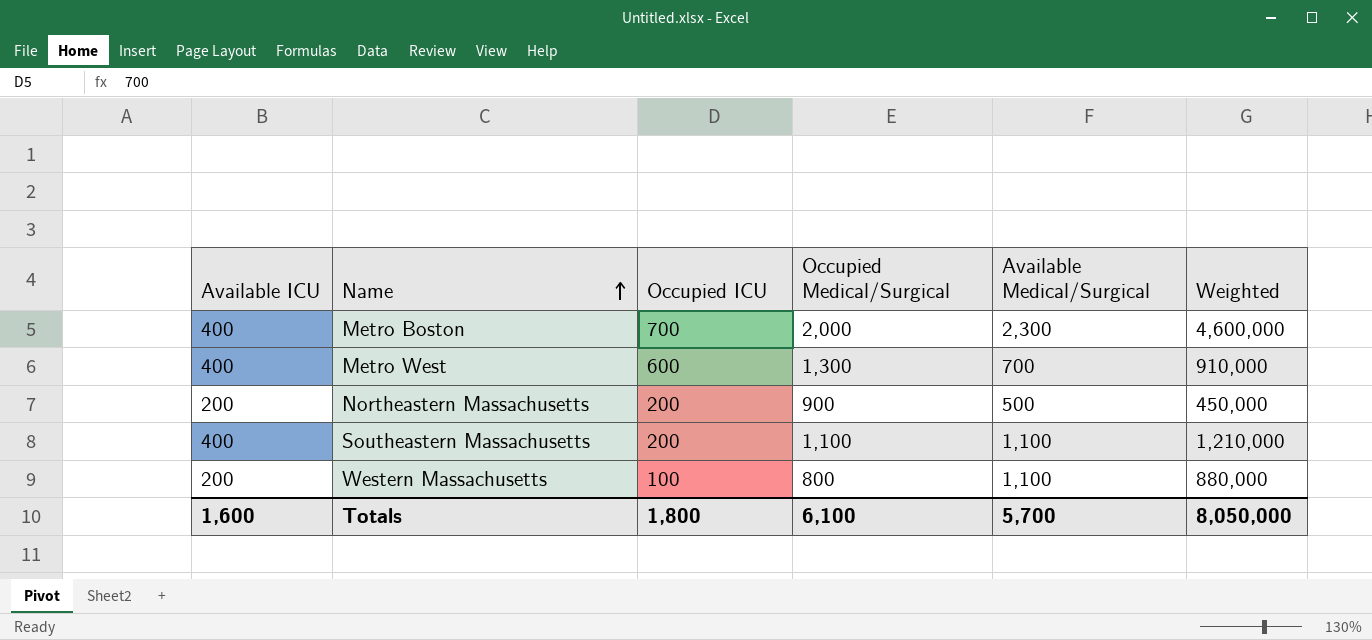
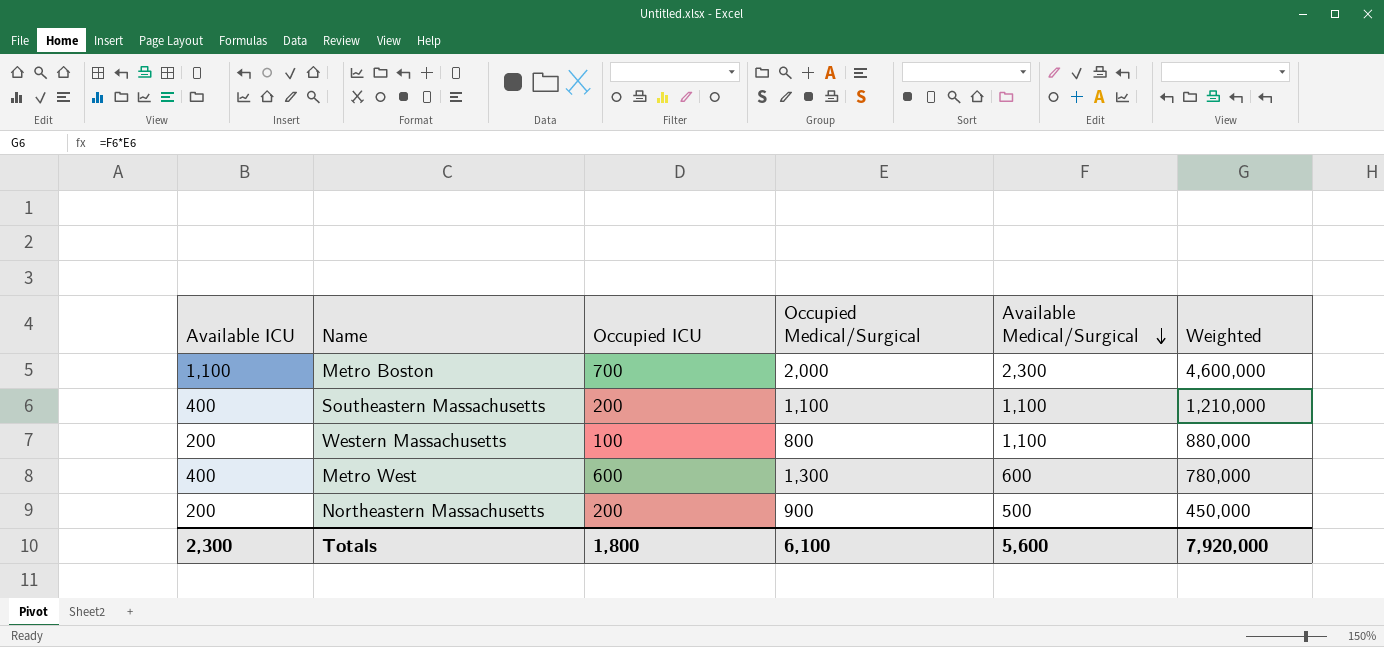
row order: Name ascending -> Available Medical/Surgical descending
Metro Boston | Available ICU: 400 -> 1,100
Metro West | Available Medical/Surgical: 700 -> 600
Metro West | Weighted: 910,000 -> 780,000
Totals | Available ICU: 1,600 -> 2,300
Totals | Available Medical/Surgical: 5,700 -> 5,600
Totals | Weighted: 8,050,000 -> 7,920,000

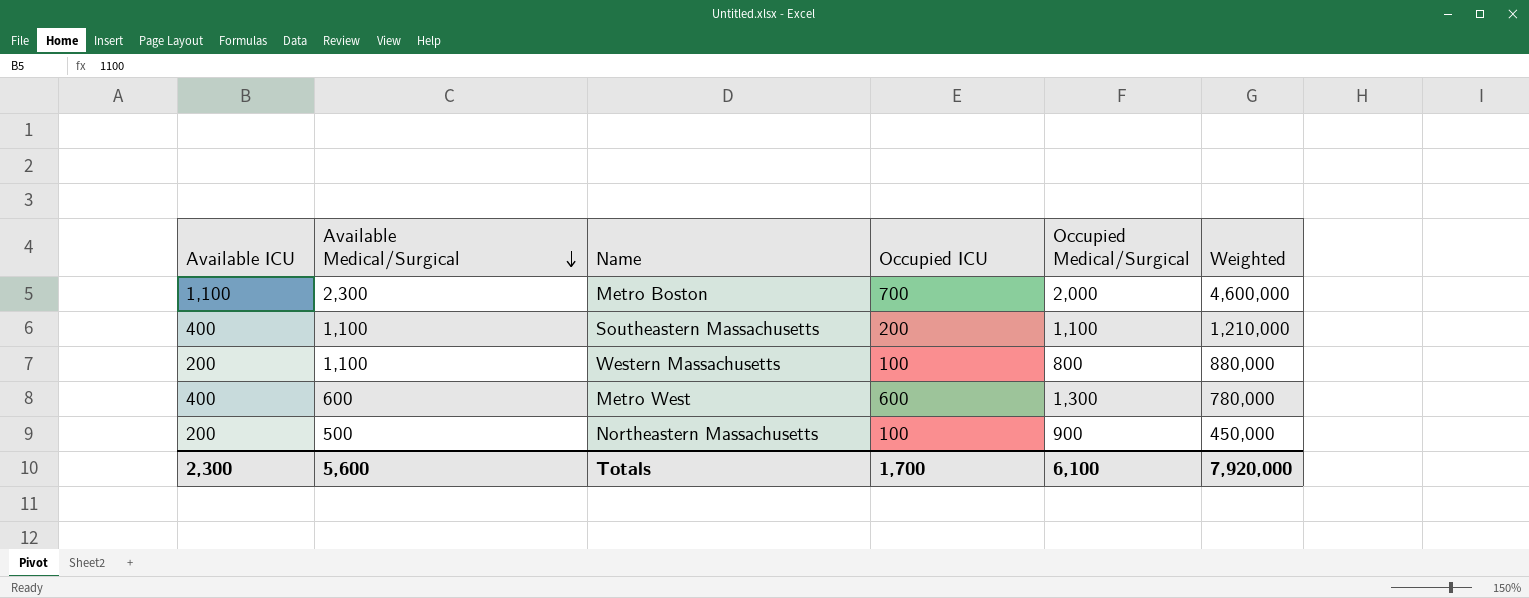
column Available Medical/Surgical | position: 5 -> 2
Northeastern Massachusetts | Occupied ICU: 200 -> 100
Totals | Occupied ICU: 1,800 -> 1,700

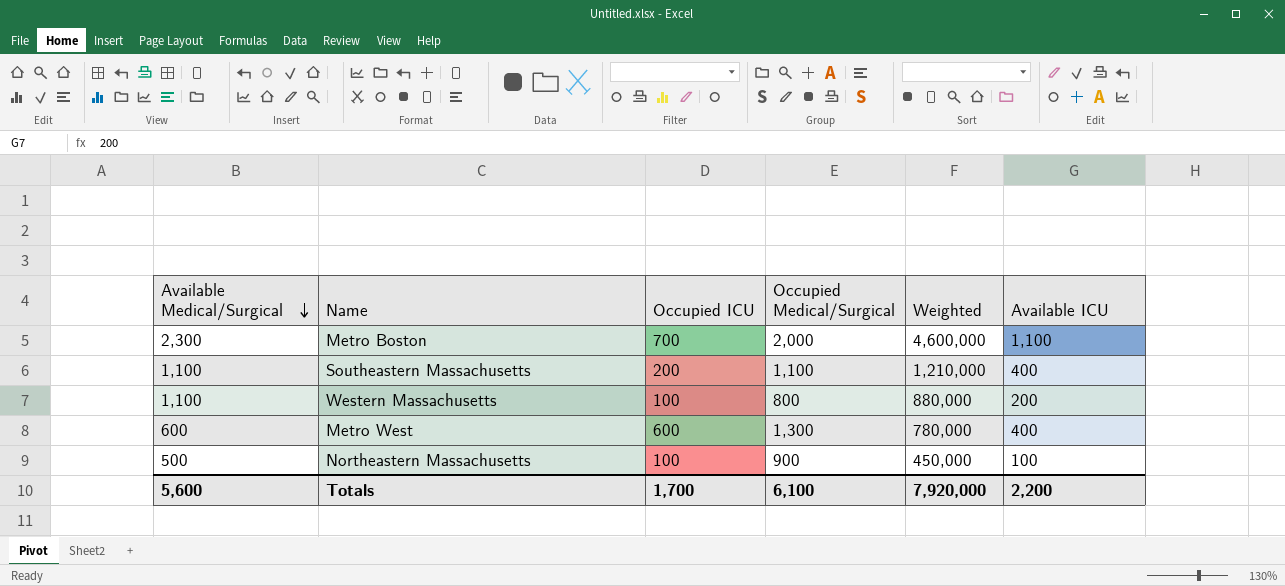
column Available ICU | position: 1 -> 6
Northeastern Massachusetts | Available ICU: 200 -> 100
Totals | Available ICU: 2,300 -> 2,200

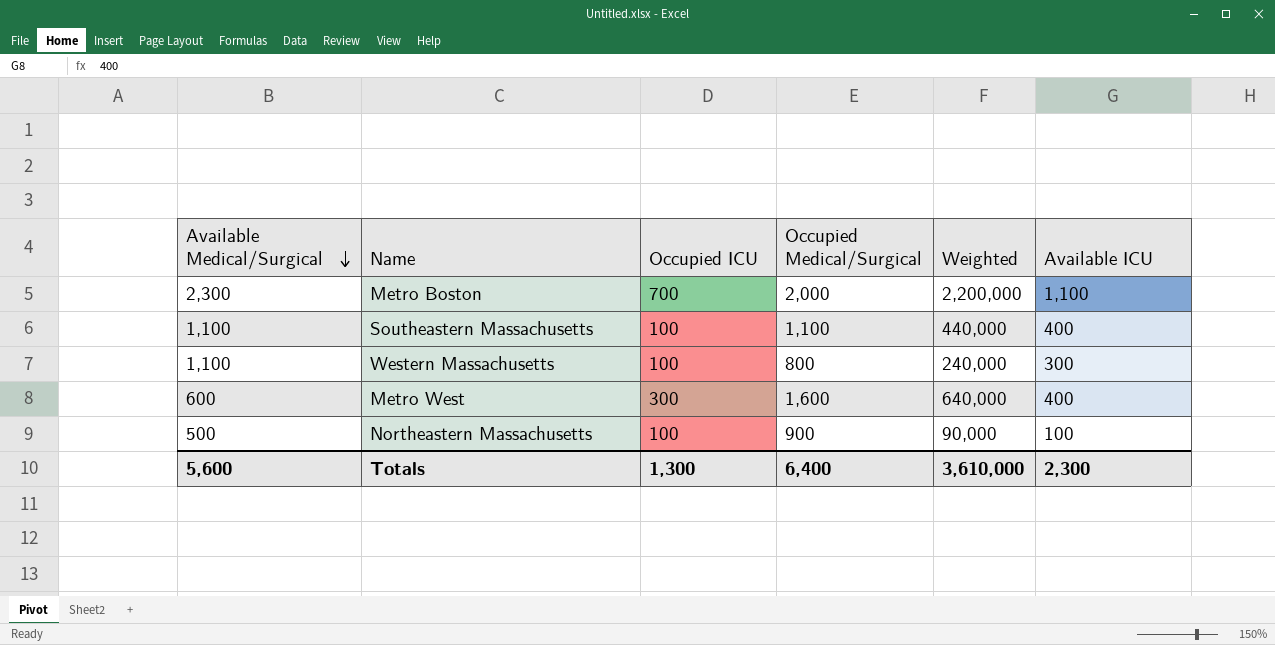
column Weighted | formula: [Available Medical/Surgical] * [Occupied Medical/Surgical] -> [Occupied Medical/Surgical] * [Available ICU]
Southeastern Massachusetts | Occupied ICU: 200 -> 100
Western Massachusetts | Available ICU: 200 -> 300
Metro West | Occupied ICU: 600 -> 300
Metro West | Occupied Medical/Surgical: 1,300 -> 1,600
Totals | Occupied ICU: 1,700 -> 1,300
Totals | Occupied Medical/Surgical: 6,100 -> 6,400
Totals | Weighted: 7,920,000 -> 3,610,000
Totals | Available ICU: 2,200 -> 2,300

